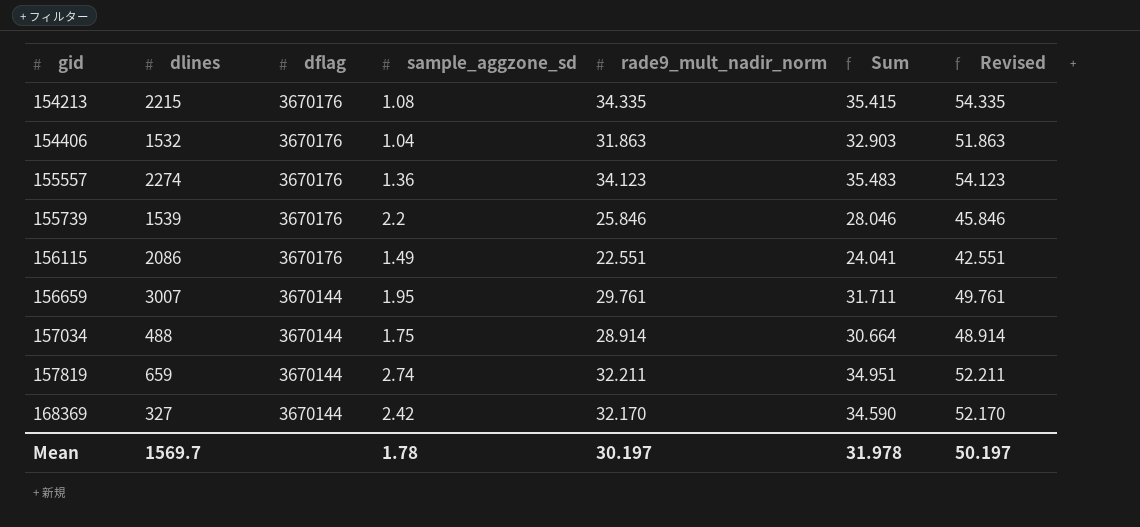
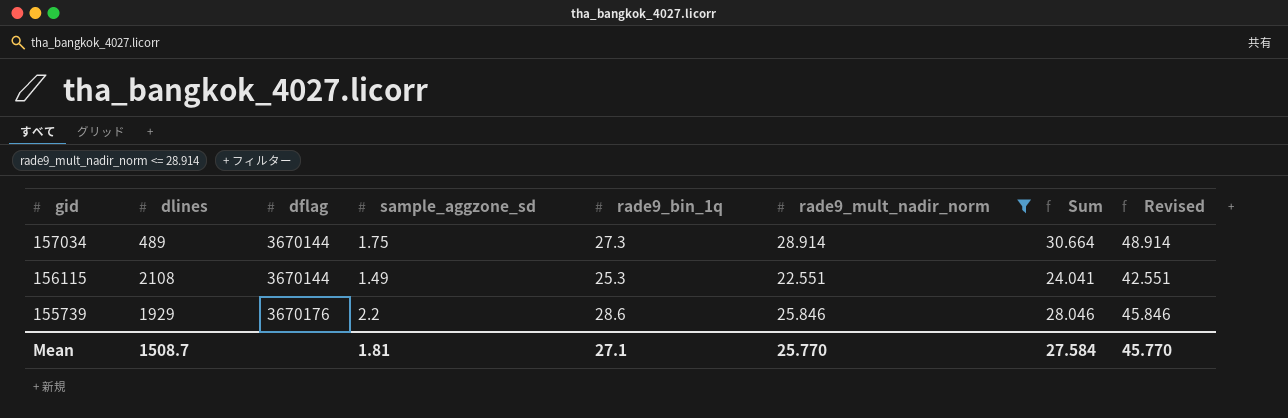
filter: none -> rade9_mult_nadir_norm <= 28.914
row order: gid ascending -> gid descending
column rade9_bin_1q | position: none -> 5
157034 | dlines: 488 -> 489
156115 | dlines: 2086 -> 2108
156115 | dflag: 3670176 -> 3670144
155739 | dlines: 1539 -> 1929
Mean | dlines: 1569.7 -> 1508.7
Mean | sample_aggzone_sd: 1.78 -> 1.81
Mean | rade9_mult_nadir_norm: 30.197 -> 25.770
Mean | Sum: 31.978 -> 27.584
Mean | Revised: 50.197 -> 45.770

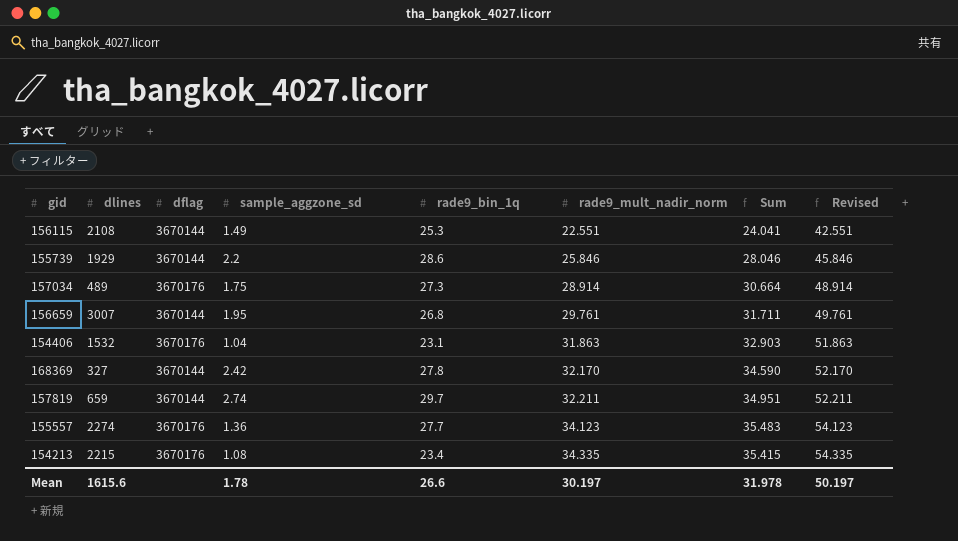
filter: rade9_mult_nadir_norm <= 28.914 -> none
row order: gid descending -> rade9_mult_nadir_norm ascending
155739 | dflag: 3670176 -> 3670144
157034 | dflag: 3670144 -> 3670176
Mean | dlines: 1508.7 -> 1615.6
Mean | sample_aggzone_sd: 1.81 -> 1.78
Mean | rade9_bin_1q: 27.1 -> 26.6
Mean | rade9_mult_nadir_norm: 25.770 -> 30.197
Mean | Sum: 27.584 -> 31.978
Mean | Revised: 45.770 -> 50.197

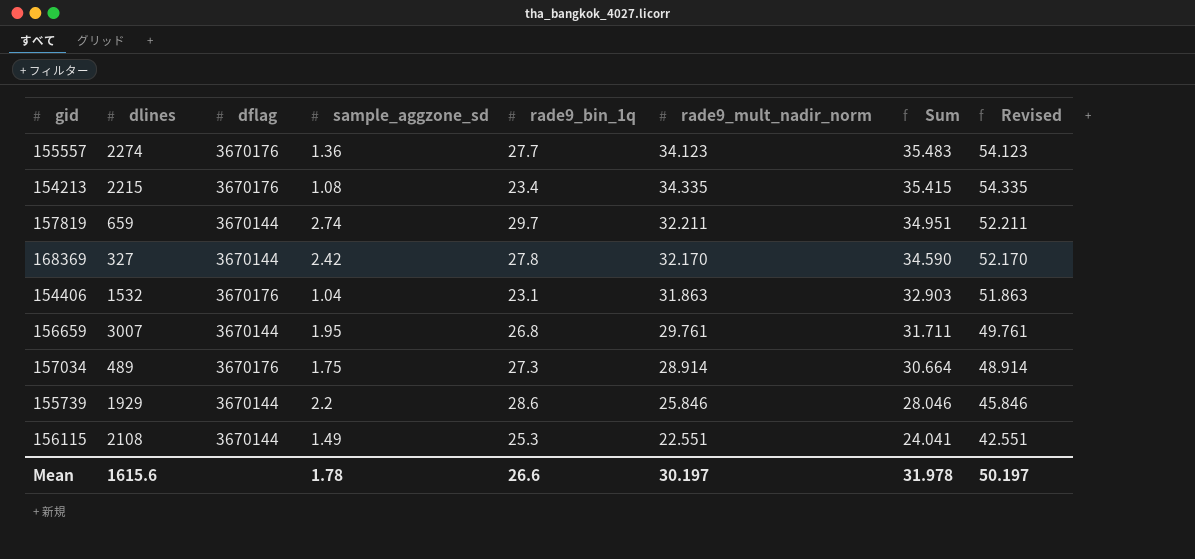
row order: rade9_mult_nadir_norm ascending -> Sum descending

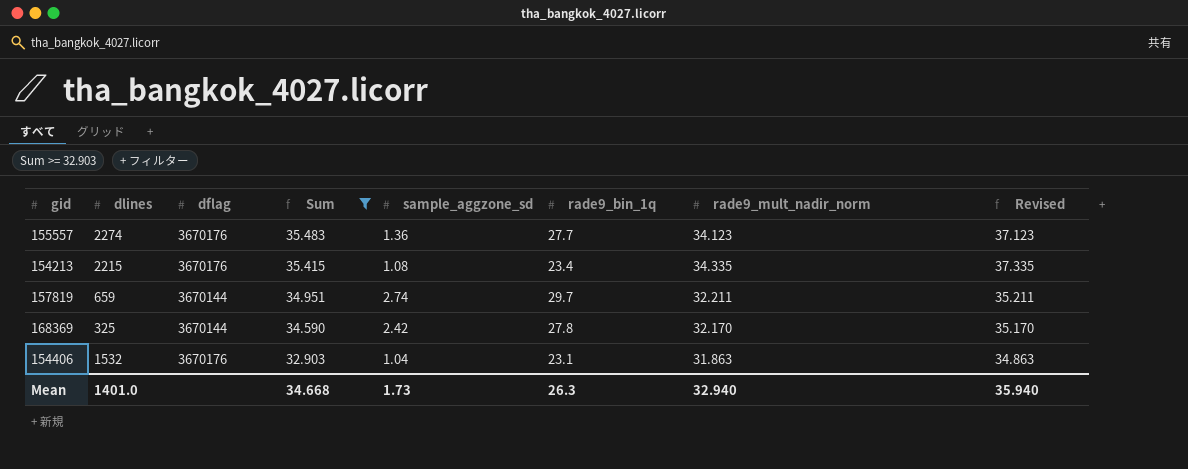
filter: none -> Sum >= 32.903
column Sum | position: 7 -> 4
column Revised | formula: [rade9_mult_nadir_norm] + 20 -> [rade9_mult_nadir_norm] + 3
168369 | dlines: 327 -> 325
Mean | dlines: 1615.6 -> 1401.0
Mean | Sum: 31.978 -> 34.668
Mean | sample_aggzone_sd: 1.78 -> 1.73
Mean | rade9_bin_1q: 26.6 -> 26.3
Mean | rade9_mult_nadir_norm: 30.197 -> 32.940
Mean | Revised: 50.197 -> 35.940

